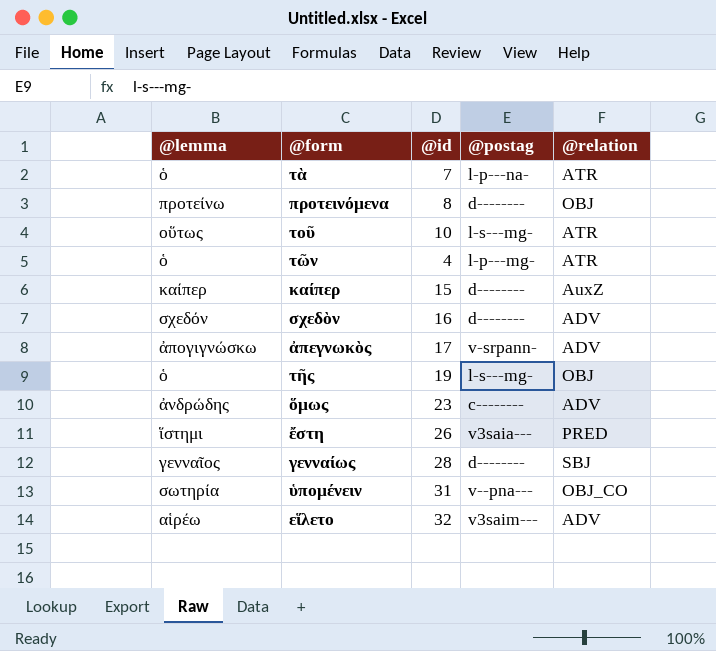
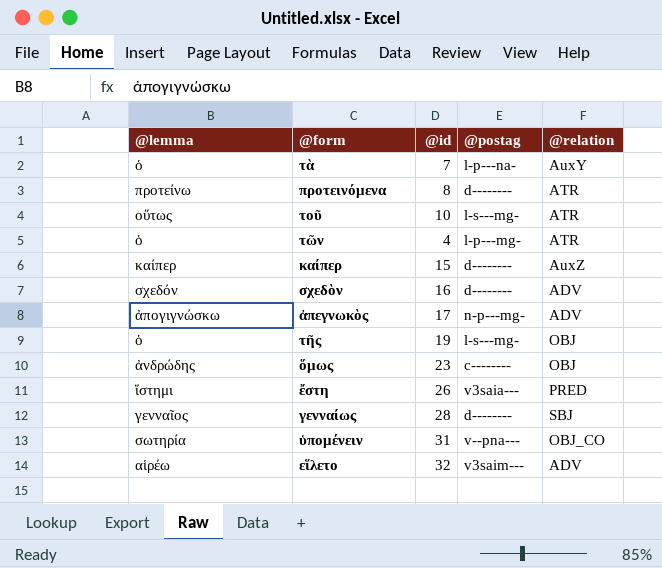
τὰ | @relation: ATR -> AuxY
προτεινόμενα | @relation: OBJ -> ATR
ἀπεγνωκὸς | @postag: v-srpann- -> n-p---mg-
ὅμως | @relation: ADV -> OBJ

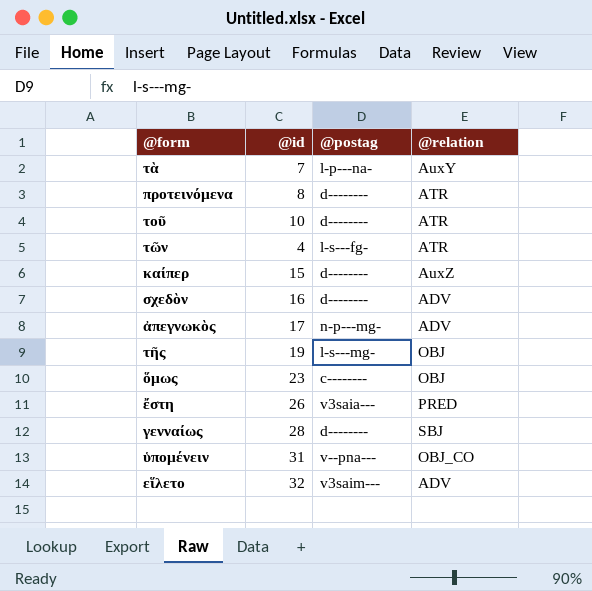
column @lemma | position: 1 -> none
τοῦ | @postag: l-s---mg- -> d--------
τῶν | @postag: l-p---mg- -> l-s---fg-

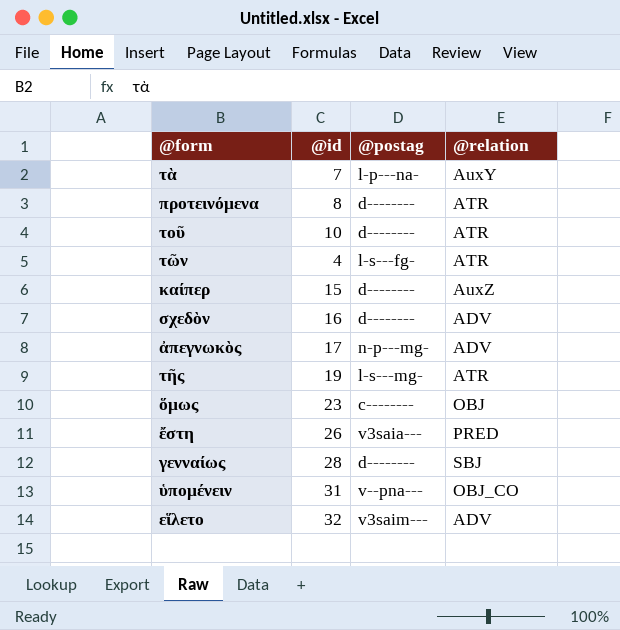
τῆς | @relation: OBJ -> ATR

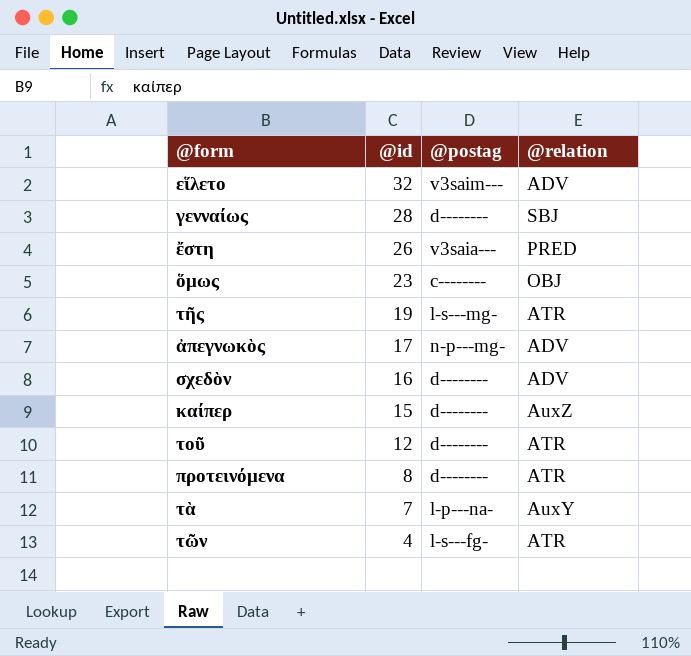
row order: none -> @id descending
row ὑπομένειν: 31 | v--pna--- | OBJ_CO -> none
τοῦ | @id: 10 -> 12

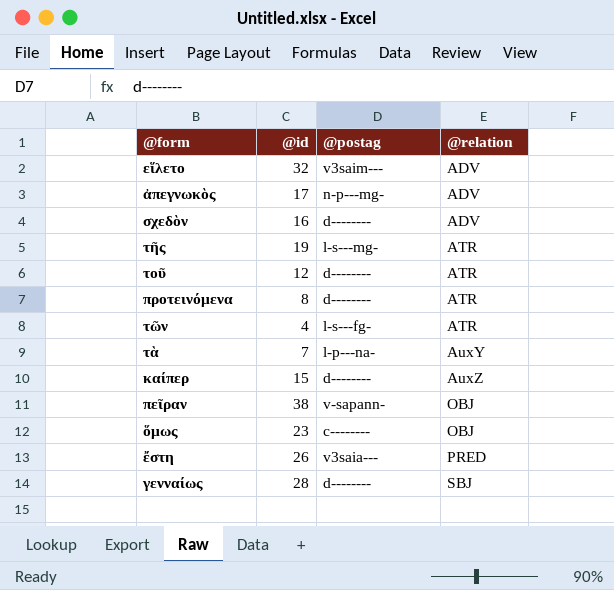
row order: @id descending -> @relation ascending
row πεῖραν: none -> 38 | v-sapann- | OBJ

